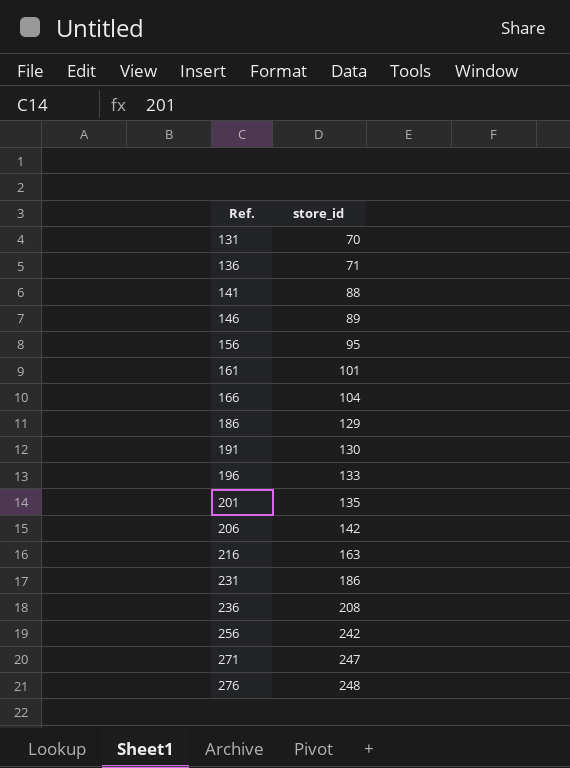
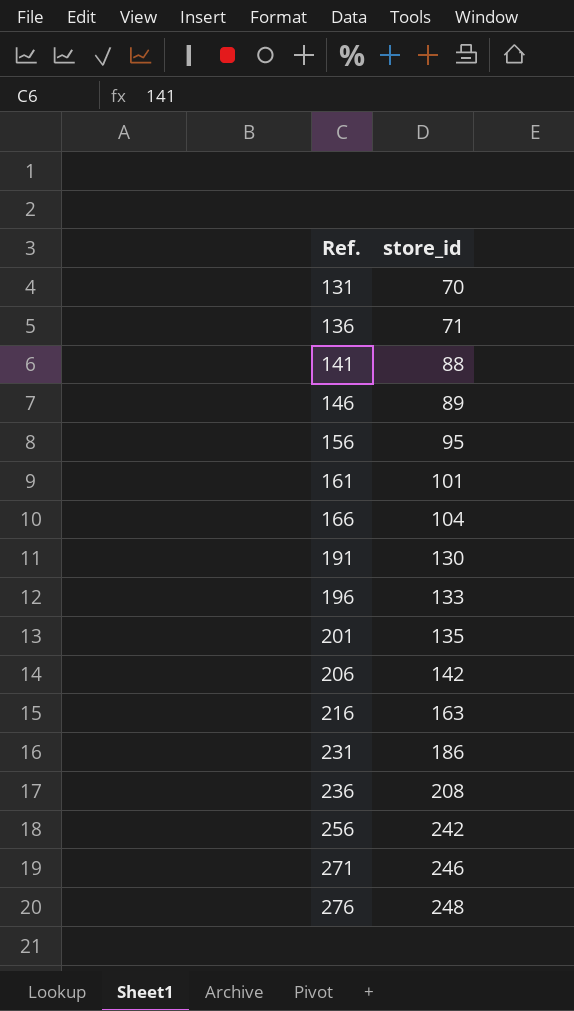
row 186: 129 -> none
271 | store_id: 247 -> 246

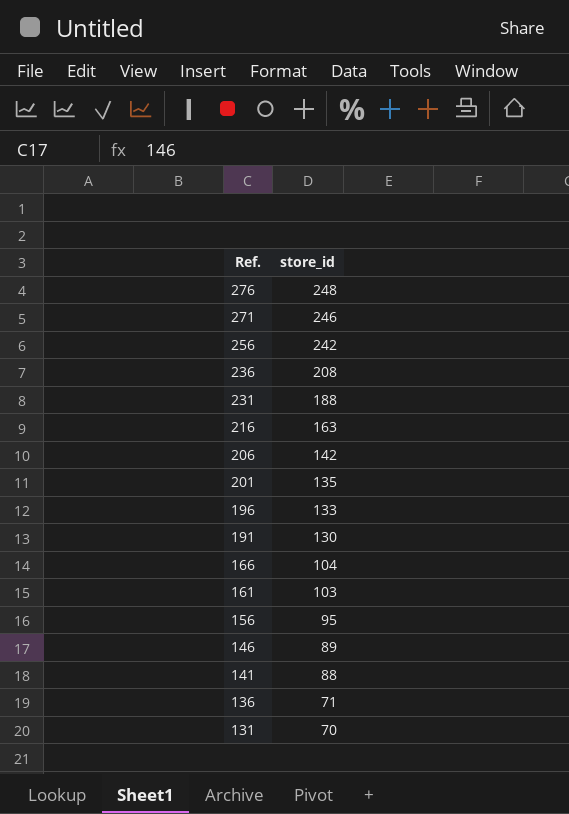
row order: Ref. ascending -> Ref. descending
231 | store_id: 186 -> 188
161 | store_id: 101 -> 103

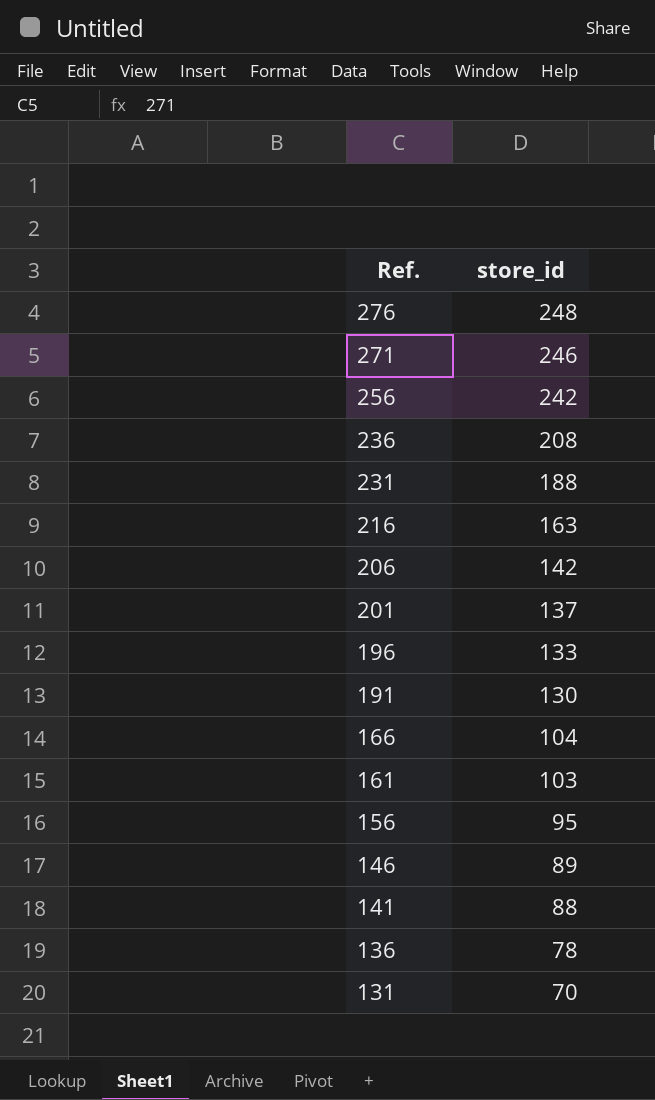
201 | store_id: 135 -> 137
136 | store_id: 71 -> 78

